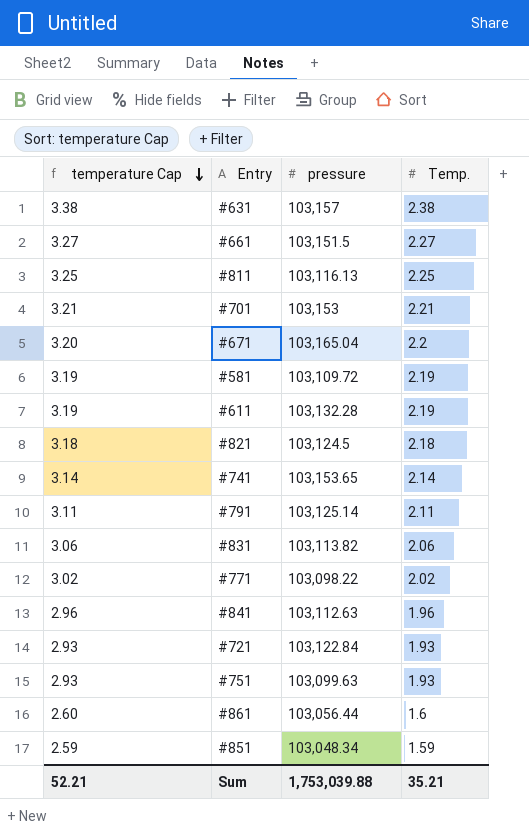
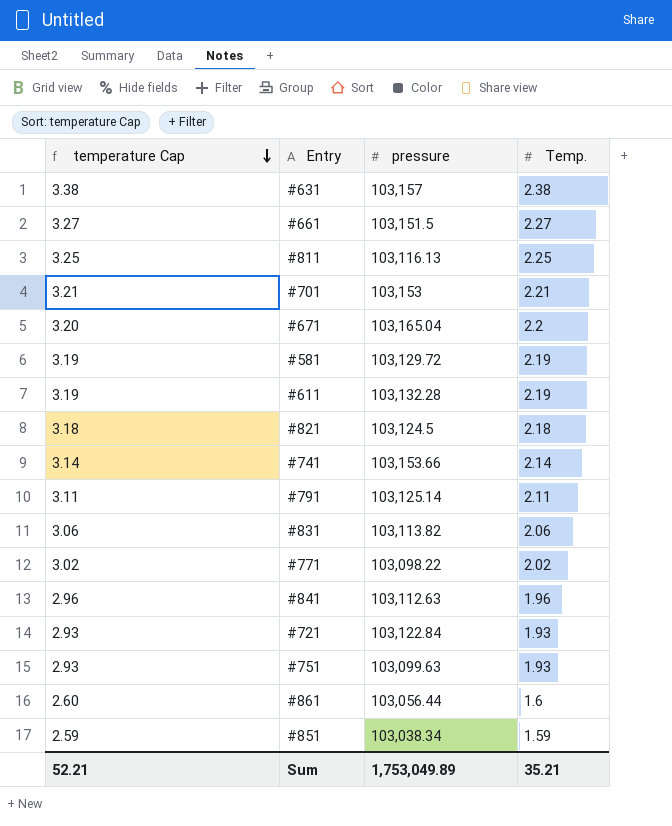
#581 | pressure: 103,109.72 -> 103,129.72
#741 | pressure: 103,153.65 -> 103,153.66
#851 | pressure: 103,048.34 -> 103,038.34
Sum | pressure: 1,753,039.88 -> 1,753,049.89

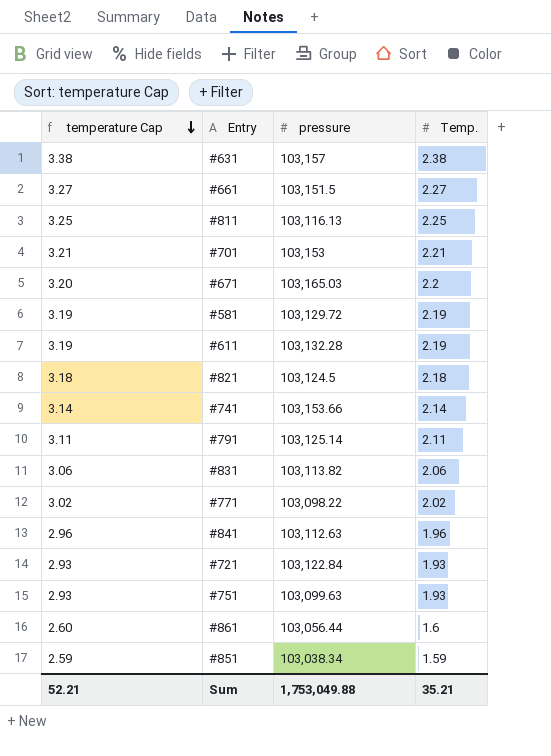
#671 | pressure: 103,165.04 -> 103,165.03
Sum | pressure: 1,753,049.89 -> 1,753,049.88

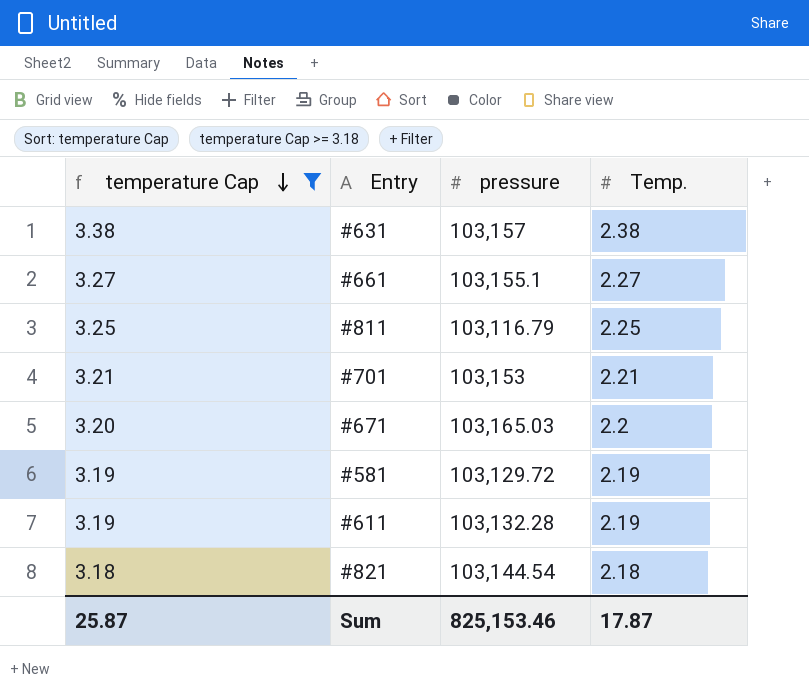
filter: none -> temperature Cap >= 3.18
#661 | pressure: 103,151.5 -> 103,155.1
#811 | pressure: 103,116.13 -> 103,116.79
#821 | pressure: 103,124.5 -> 103,144.54
Sum | temperature Cap: 52.21 -> 25.87
Sum | pressure: 1,753,049.88 -> 825,153.46
Sum | Temp.: 35.21 -> 17.87

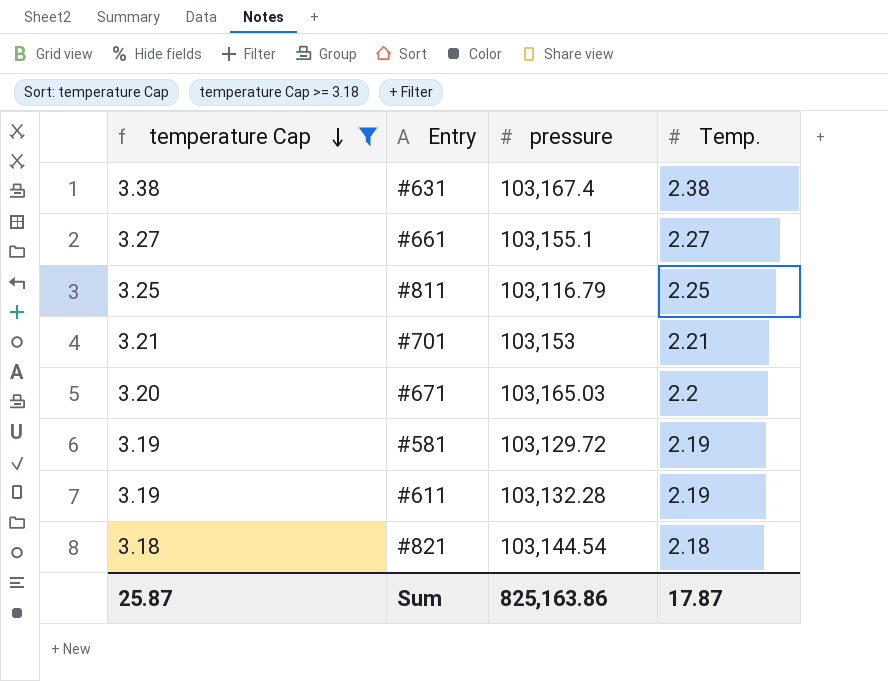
#631 | pressure: 103,157 -> 103,167.4
Sum | pressure: 825,153.46 -> 825,163.86

